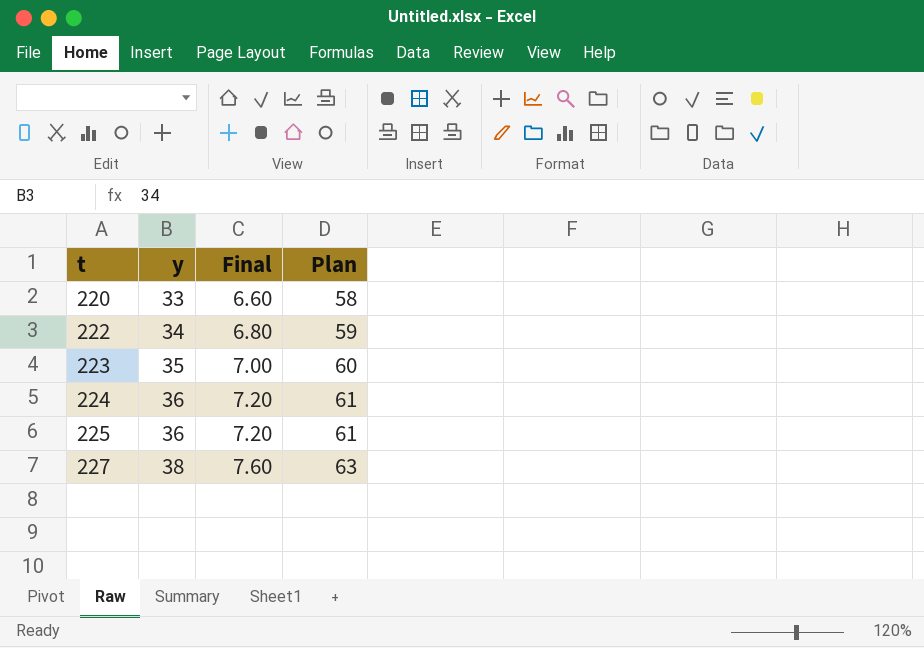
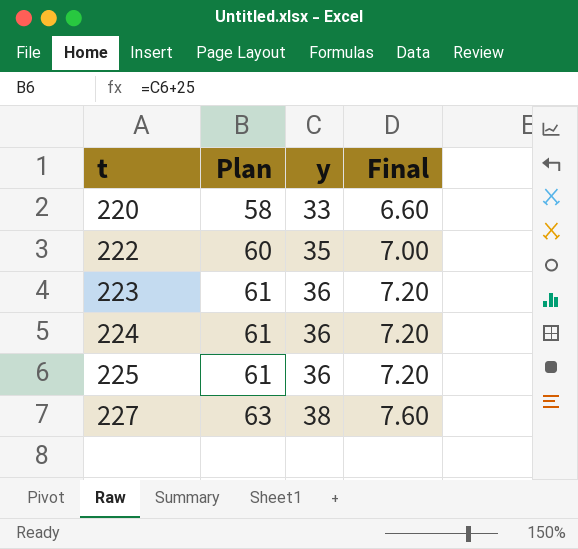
column Plan | position: 4 -> 2
222 | Plan: 59 -> 60
222 | y: 34 -> 35
222 | Final: 6.80 -> 7.00
223 | Plan: 60 -> 61
223 | y: 35 -> 36
223 | Final: 7.00 -> 7.20

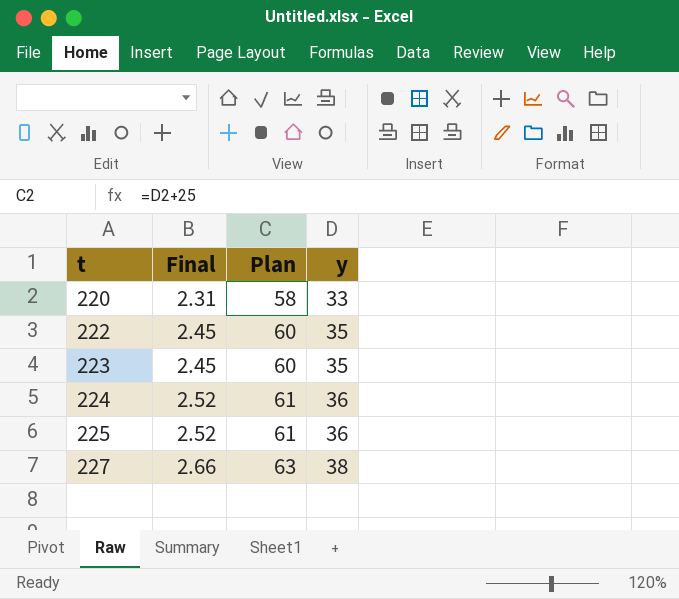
column Final | formula: [y] * 0.2 -> [y] * 0.07
column Final | position: 4 -> 2
223 | Plan: 61 -> 60
223 | y: 36 -> 35

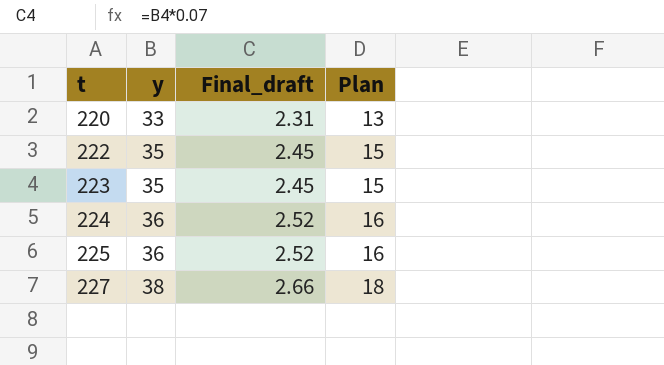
column y | position: 4 -> 2
column name: Final -> Final_draft
column Plan | formula: [y] + 25 -> [y] - 20

